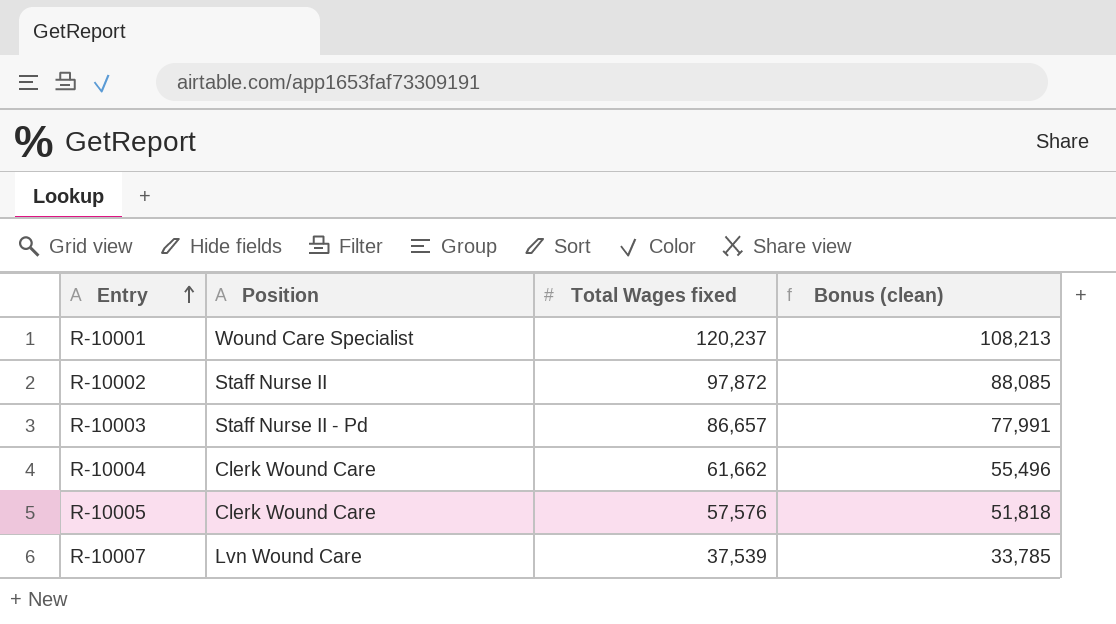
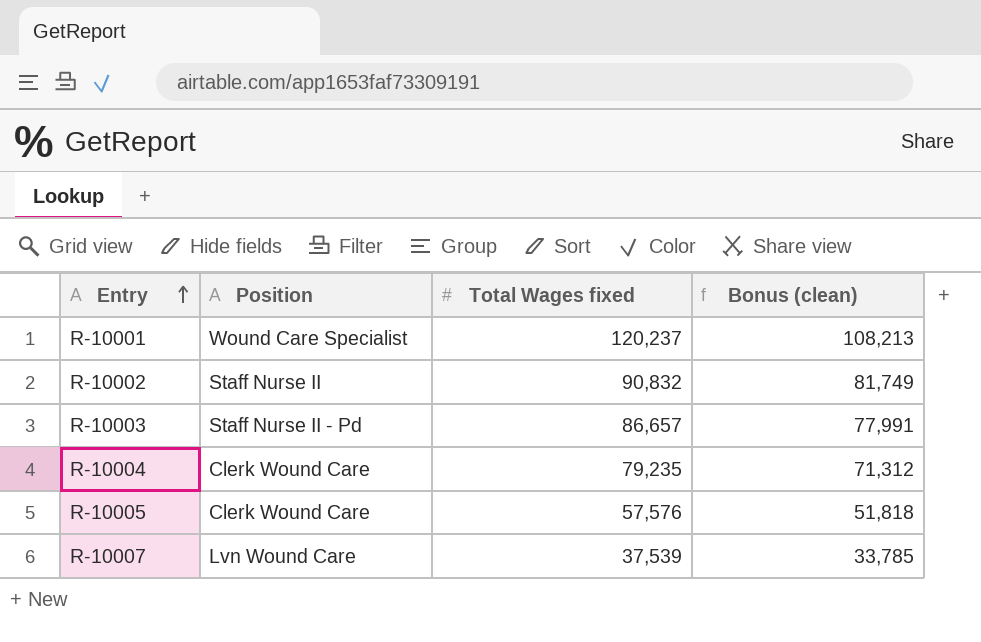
R-10002 | Total Wages fixed: 97,872 -> 90,832
R-10002 | Bonus (clean): 88,085 -> 81,749
R-10004 | Total Wages fixed: 61,662 -> 79,235
R-10004 | Bonus (clean): 55,496 -> 71,312

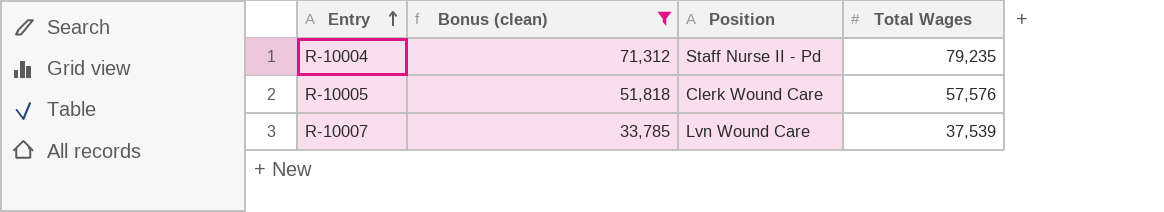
filter: none -> Bonus (clean) <= 71,312
column Bonus (clean) | position: 4 -> 2
column name: Total Wages fixed -> Total Wages
R-10004 | Position: Clerk Wound Care -> Staff Nurse II - Pd

